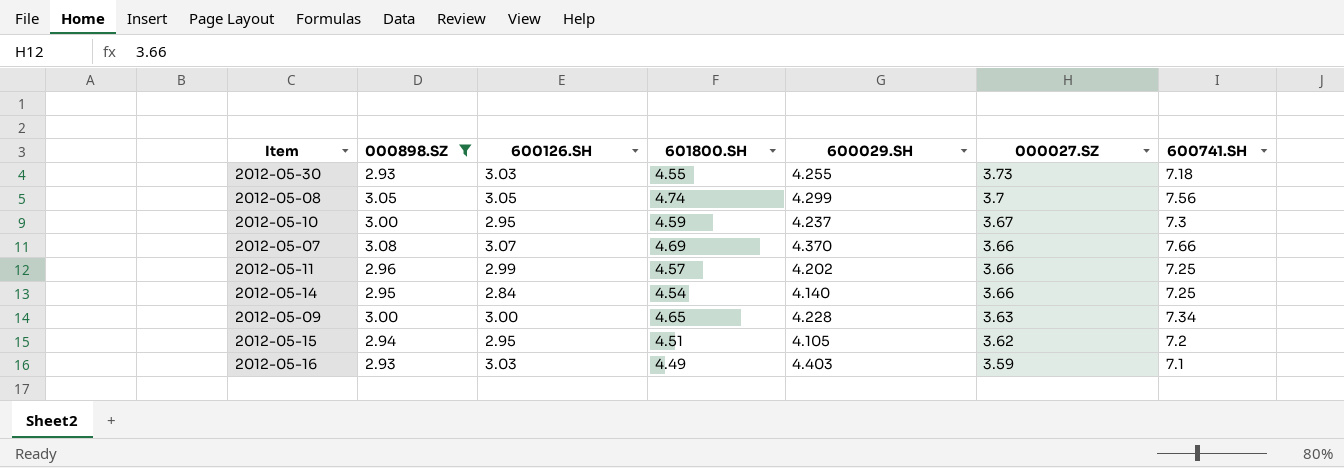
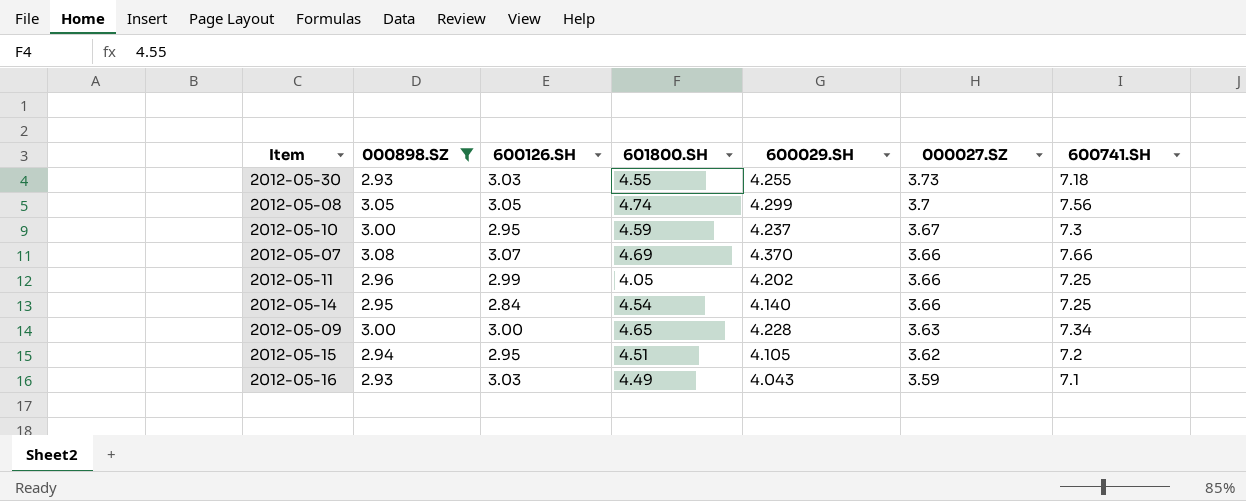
2012-05-11 | 601800.SH: 4.57 -> 4.05
2012-05-16 | 600029.SH: 4.403 -> 4.043

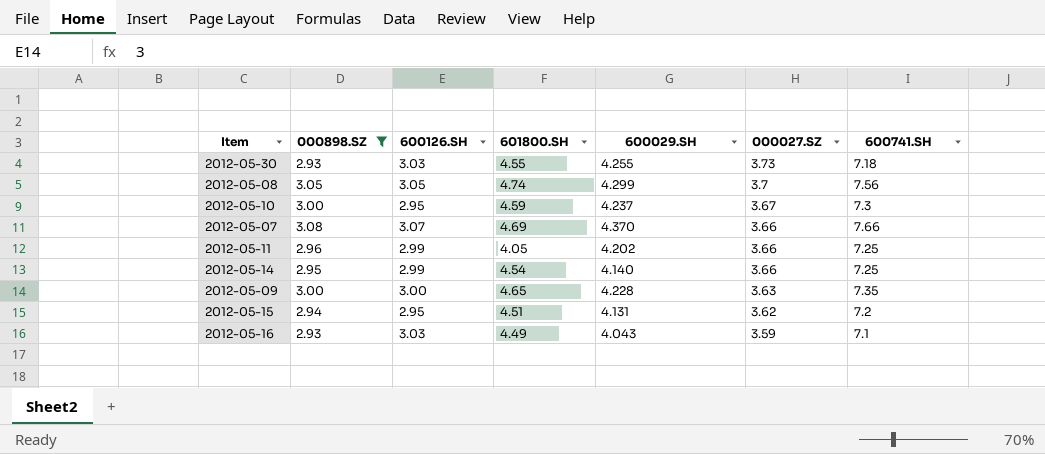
2012-05-14 | 600126.SH: 2.84 -> 2.99
2012-05-09 | 600741.SH: 7.34 -> 7.35
2012-05-15 | 600029.SH: 4.105 -> 4.131

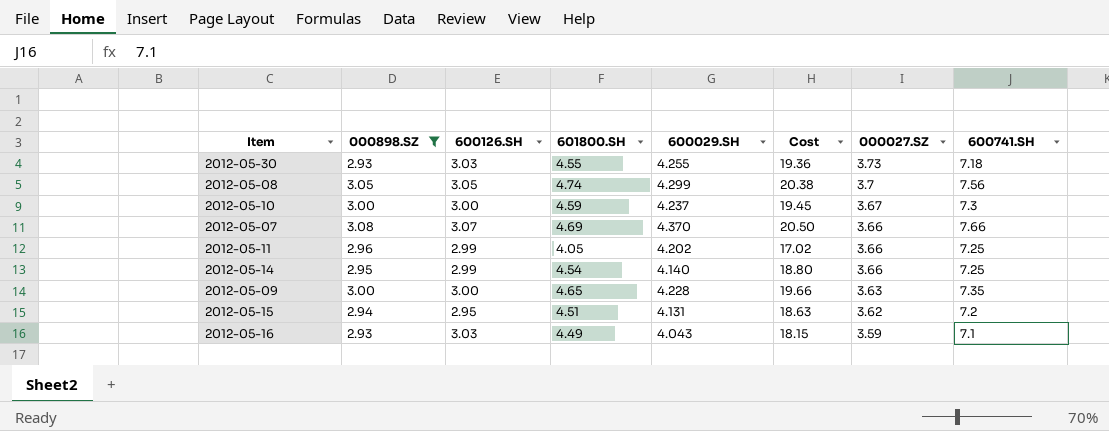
column Cost | formula: none -> [601800.SH] * [600029.SH]
2012-05-10 | 600126.SH: 2.95 -> 3.00

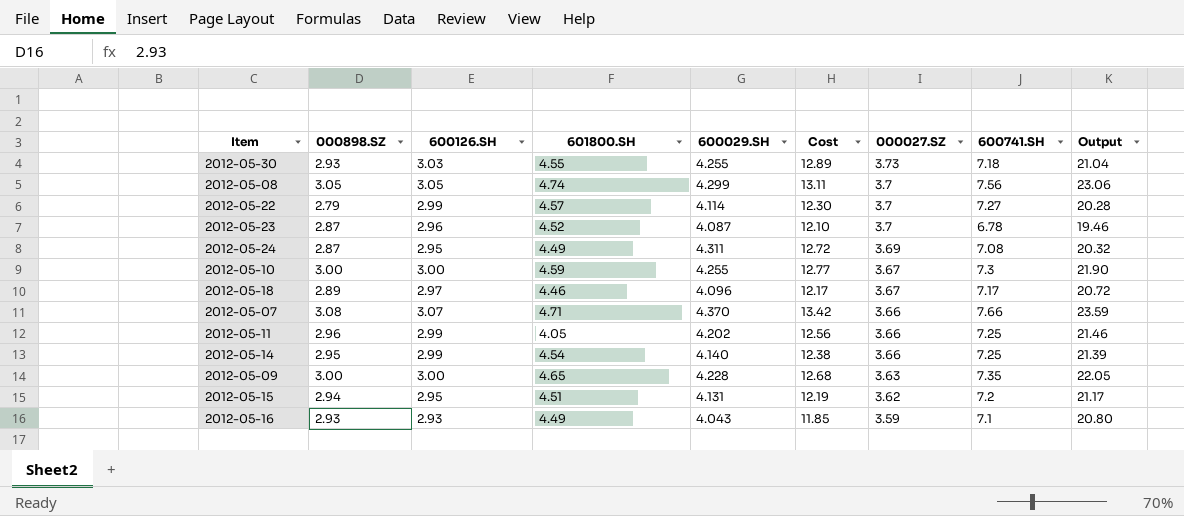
filter: 000898.SZ >= 2.93 -> none
column Cost | formula: [601800.SH] * [600029.SH] -> [600126.SH] * [600029.SH]
column Output | formula: none -> [000898.SZ] * [600741.SH]
2012-05-10 | 600029.SH: 4.237 -> 4.255
2012-05-07 | 601800.SH: 4.69 -> 4.71
2012-05-16 | 600126.SH: 3.03 -> 2.93

